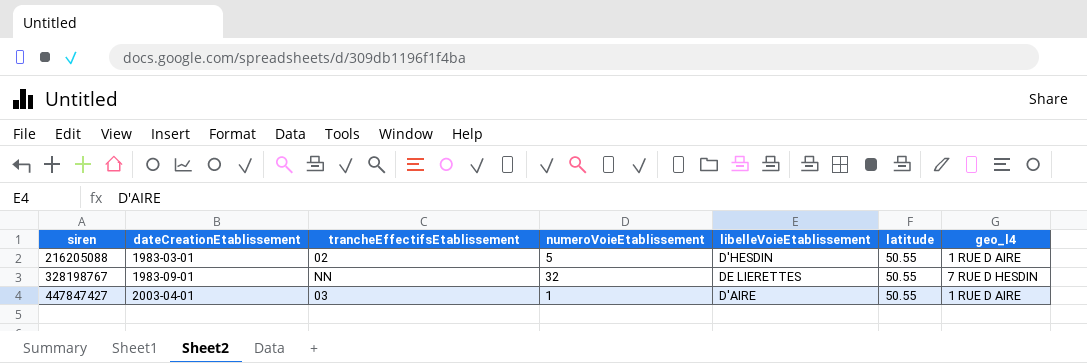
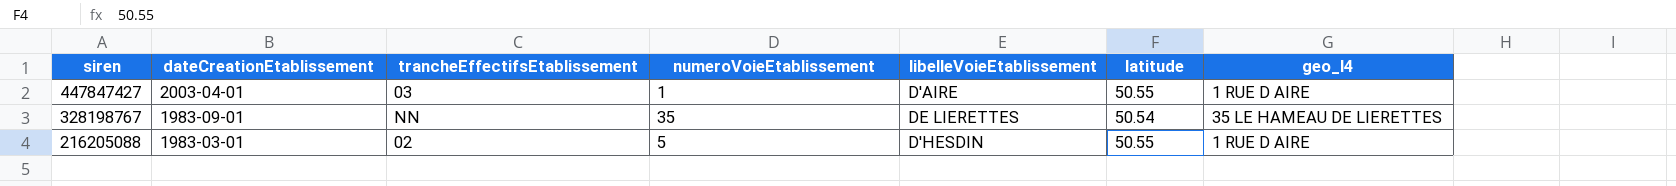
row order: siren ascending -> siren descending
328198767 | numeroVoieEtablissement: 32 -> 35
328198767 | latitude: 50.55 -> 50.54
328198767 | geo_l4: 7 RUE D HESDIN -> 35 LE HAMEAU DE LIERETTES

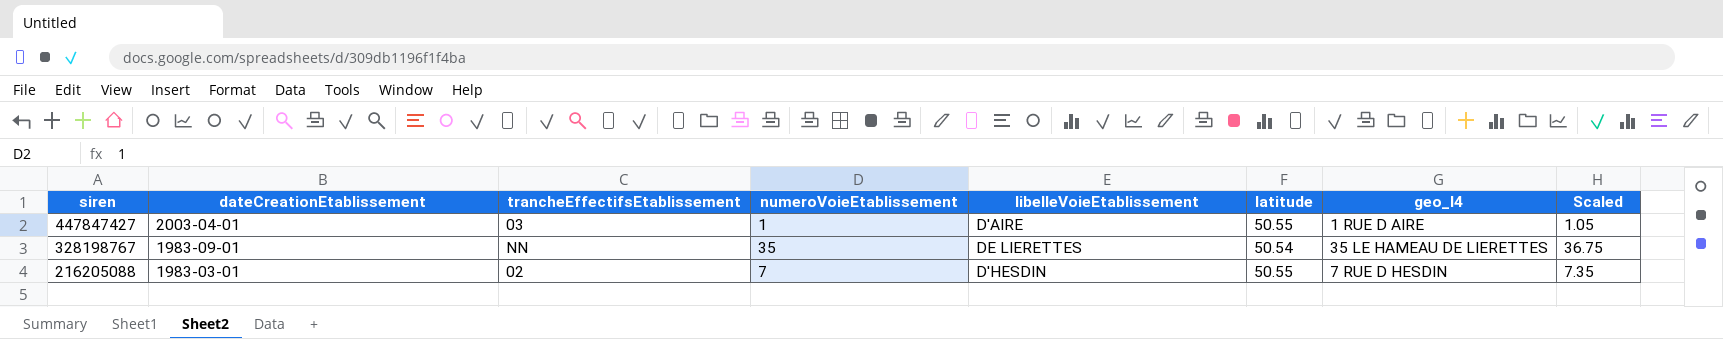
column Scaled | formula: none -> [numeroVoieEtablissement] * 1.05
216205088 | numeroVoieEtablissement: 5 -> 7
216205088 | geo_l4: 1 RUE D AIRE -> 7 RUE D HESDIN

